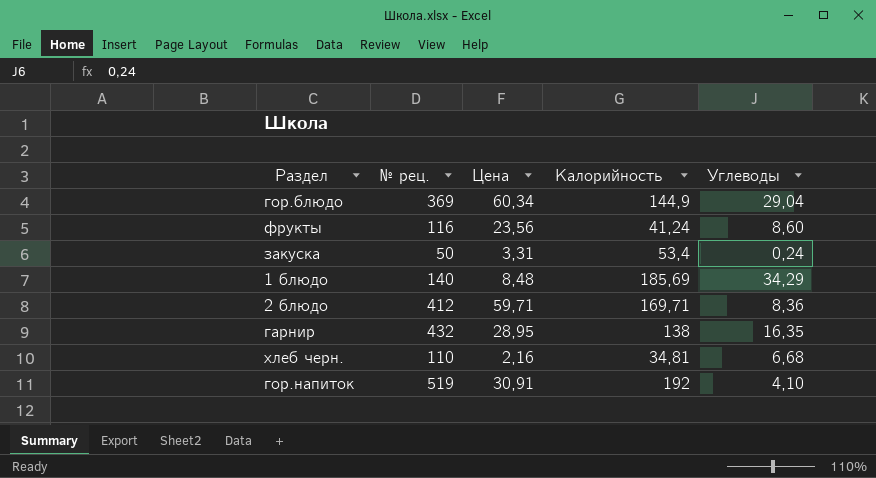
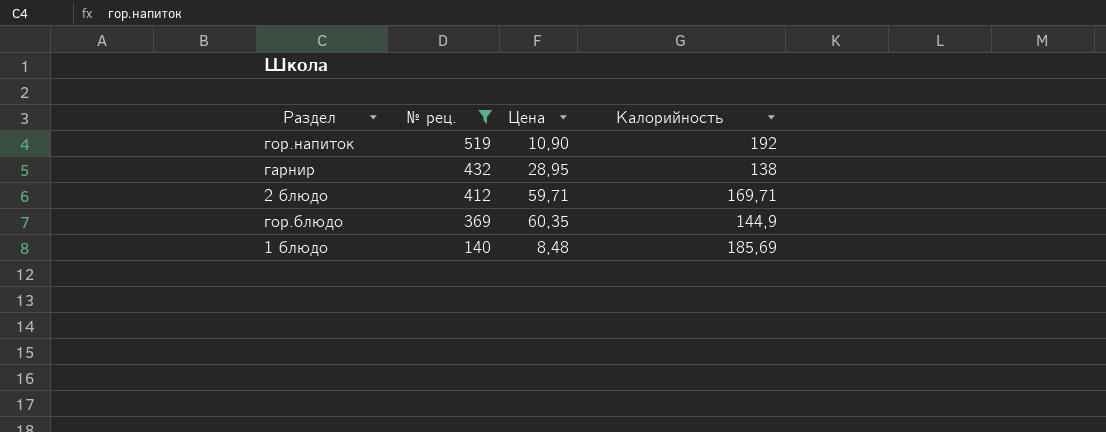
filter: none -> № рец. >= 140
row order: none -> № рец. descending
column Углеводы | position: 5 -> none
гор.напиток | Цена: 30,91 -> 10,90
гор.блюдо | Цена: 60,34 -> 60,35

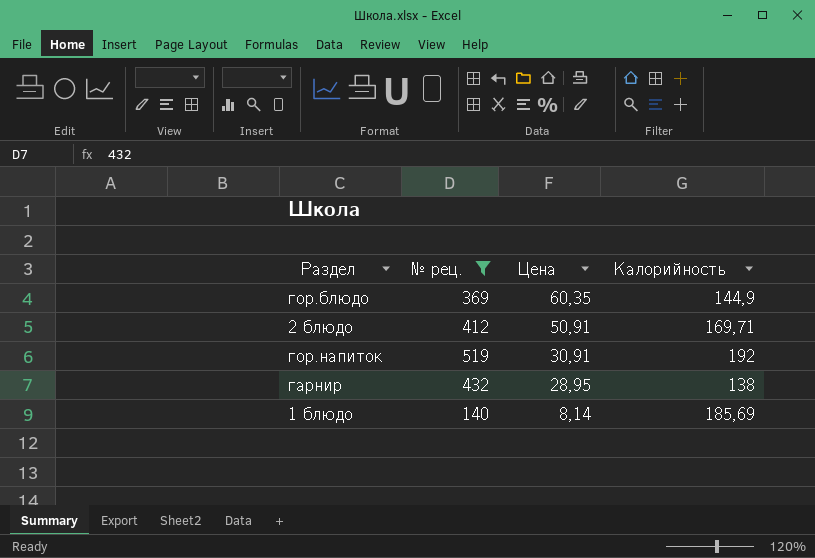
row order: № рец. descending -> Цена descending
2 блюдо | Цена: 59,71 -> 50,91
гор.напиток | Цена: 10,90 -> 30,91
1 блюдо | Цена: 8,48 -> 8,14

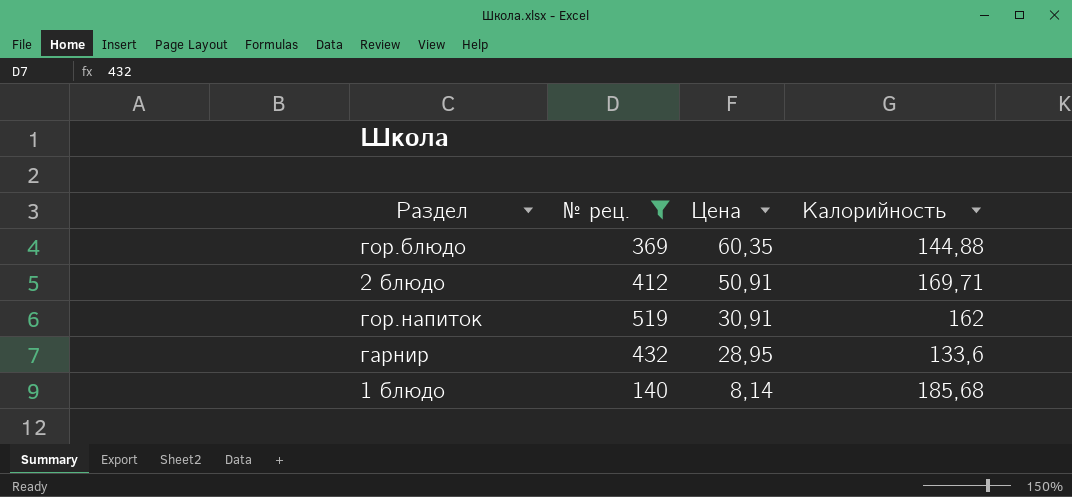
гор.блюдо | Калорийность: 144,9 -> 144,88
гор.напиток | Калорийность: 192 -> 162
гарнир | Калорийность: 138 -> 133,6
1 блюдо | Калорийность: 185,69 -> 185,68

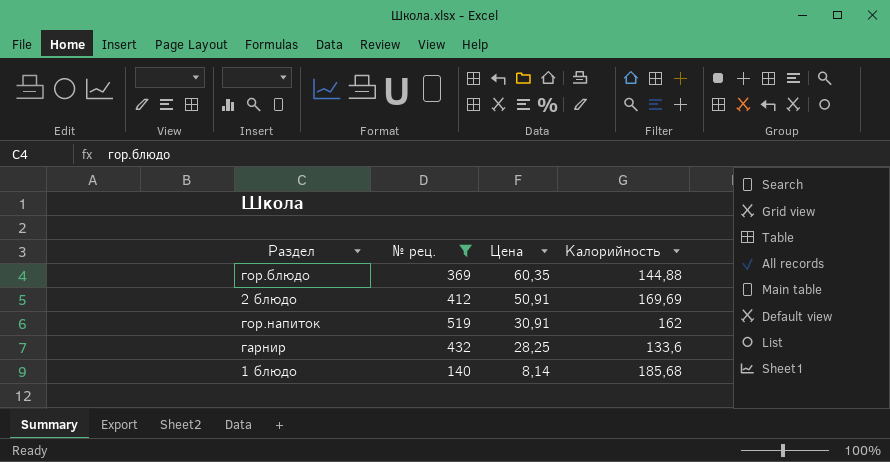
2 блюдо | Калорийность: 169,71 -> 169,69
гарнир | Цена: 28,95 -> 28,25

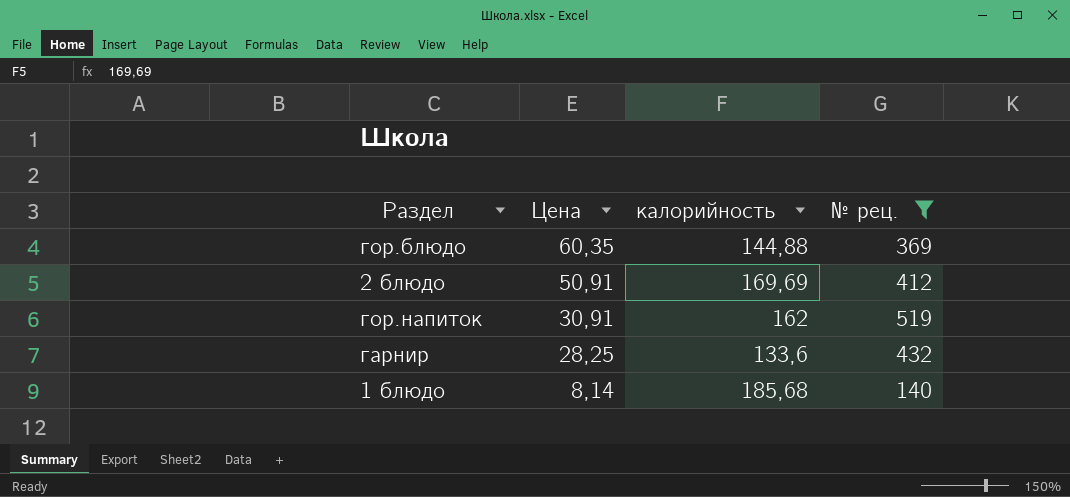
column name: Калорийность -> калорийность
column № рец. | position: 2 -> 4

